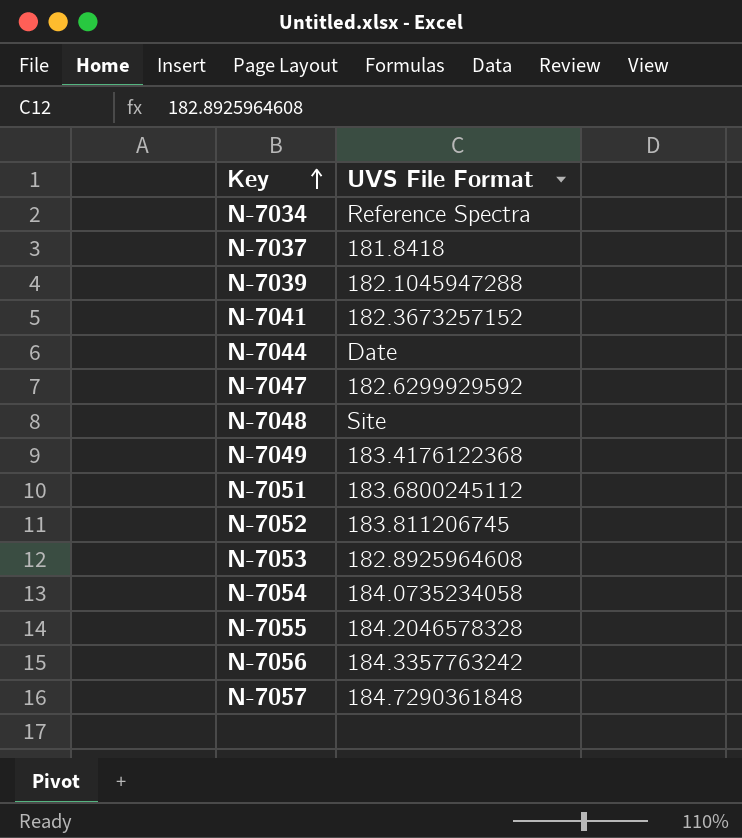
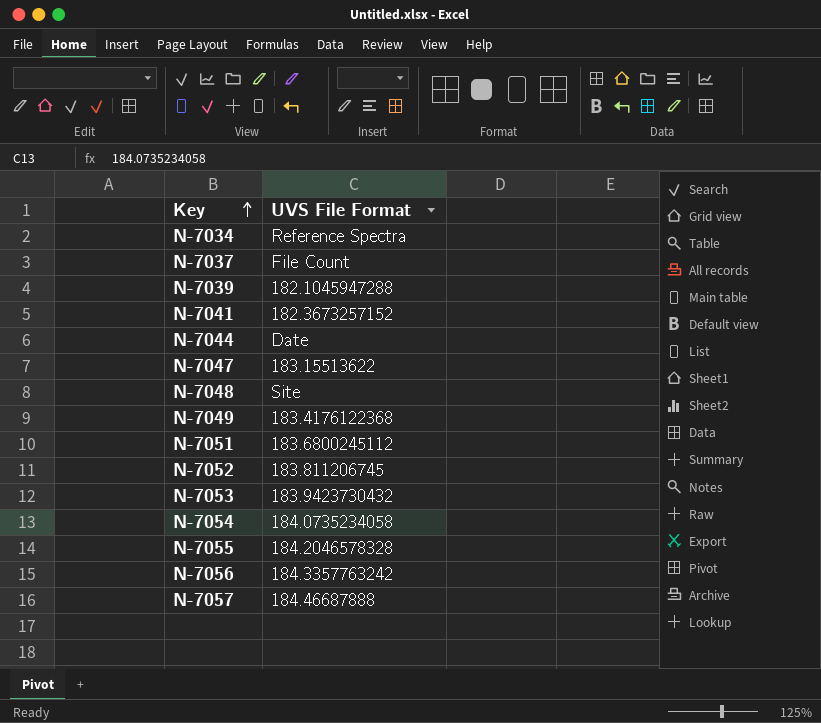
N-7037 | UVS File Format: 181.8418 -> File Count
N-7047 | UVS File Format: 182.6299929592 -> 183.15513622
N-7053 | UVS File Format: 182.8925964608 -> 183.9423730432
N-7057 | UVS File Format: 184.7290361848 -> 184.46687888

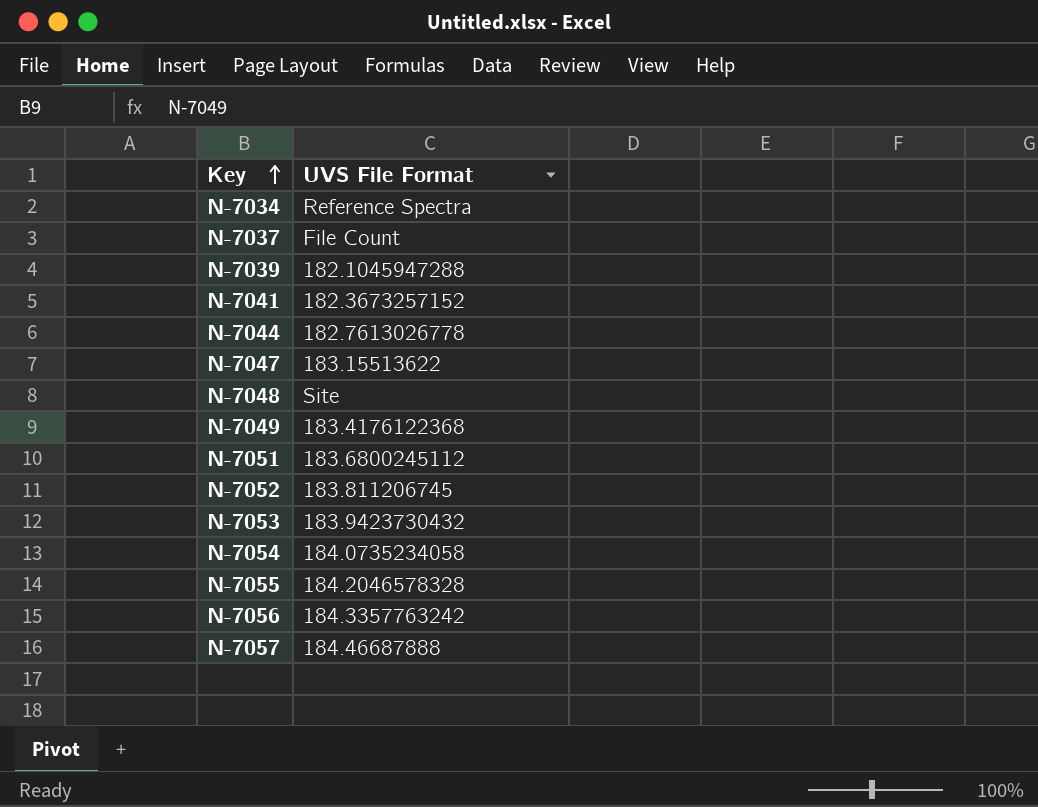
N-7044 | UVS File Format: Date -> 182.7613026778

